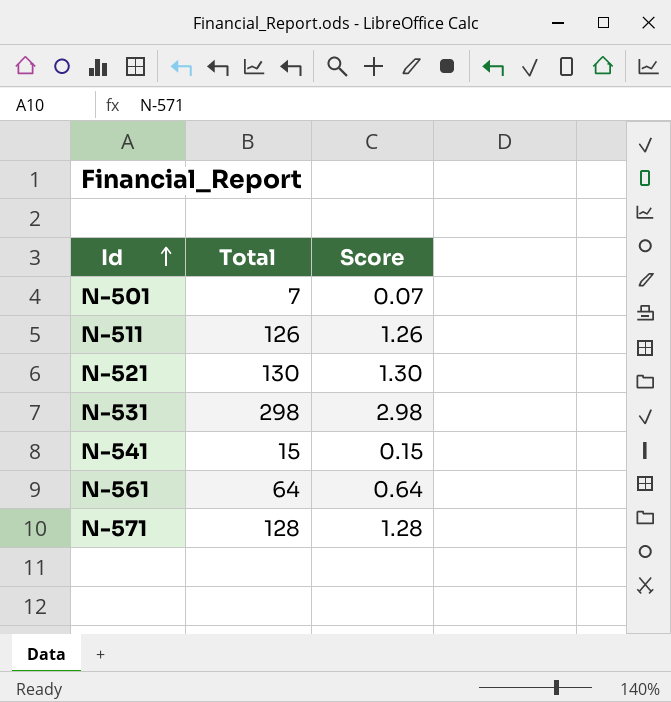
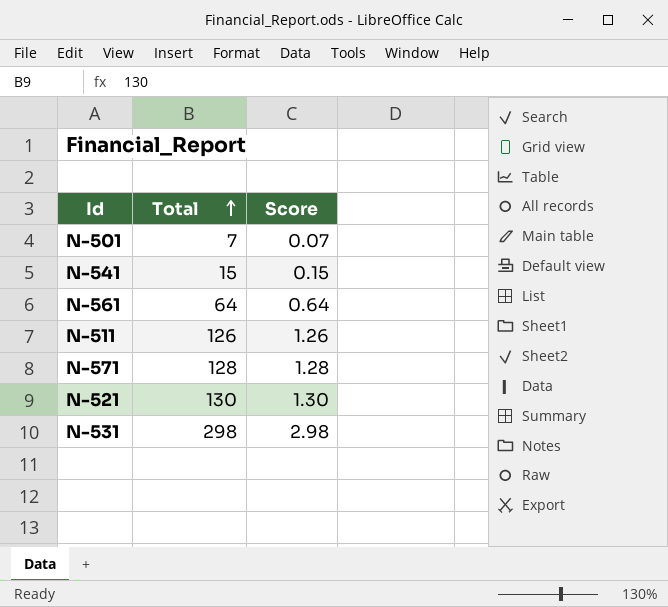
row order: Id ascending -> Total ascending

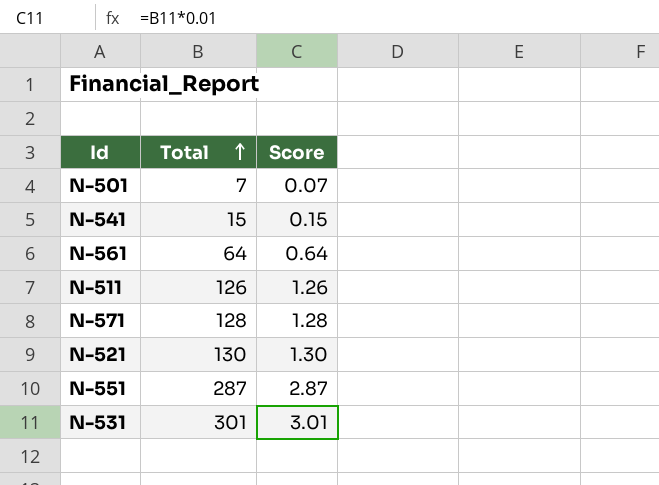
row N-551: none -> 287 | 2.87
N-531 | Total: 298 -> 301
N-531 | Score: 2.98 -> 3.01

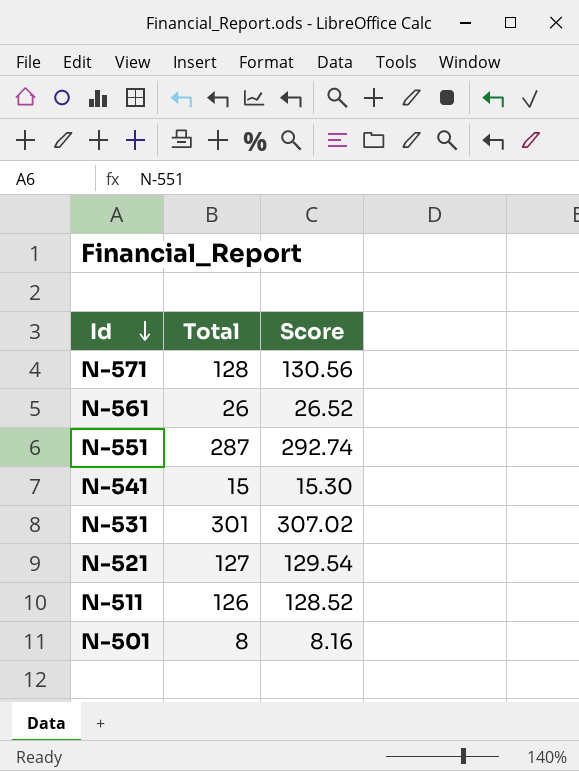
row order: Total ascending -> Id descending
column Score | formula: [Total] * 0.01 -> [Total] * 1.02
N-561 | Total: 64 -> 26
N-521 | Total: 130 -> 127
N-501 | Total: 7 -> 8

